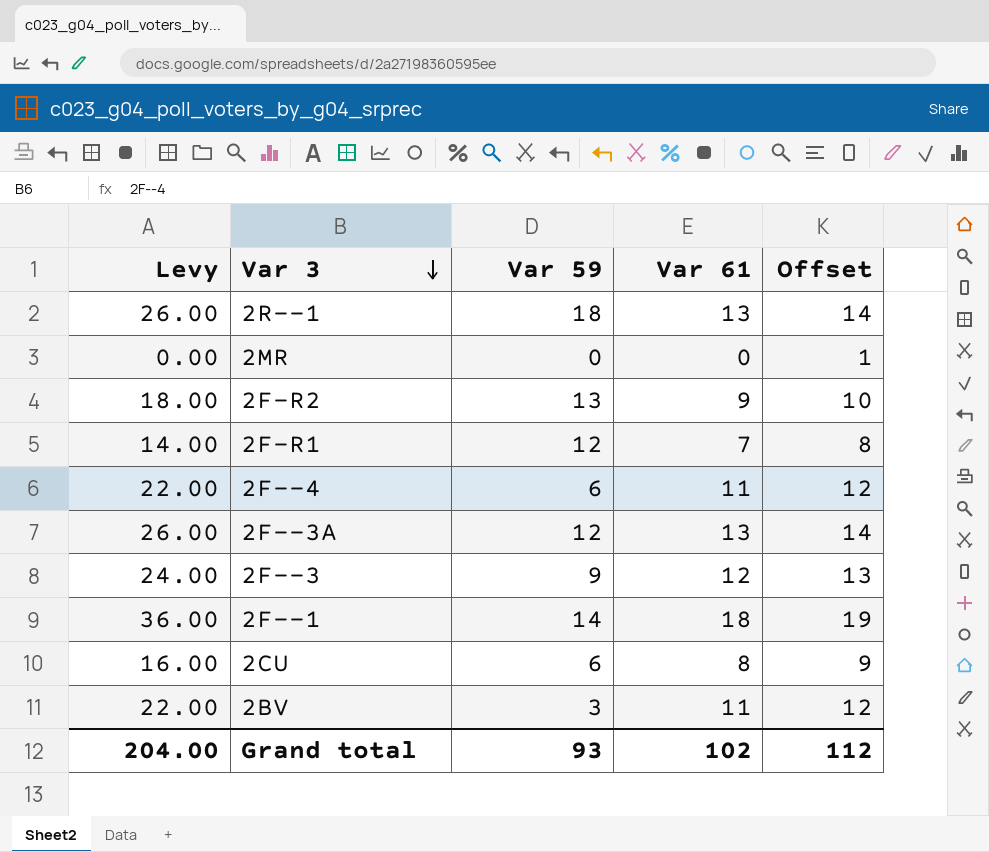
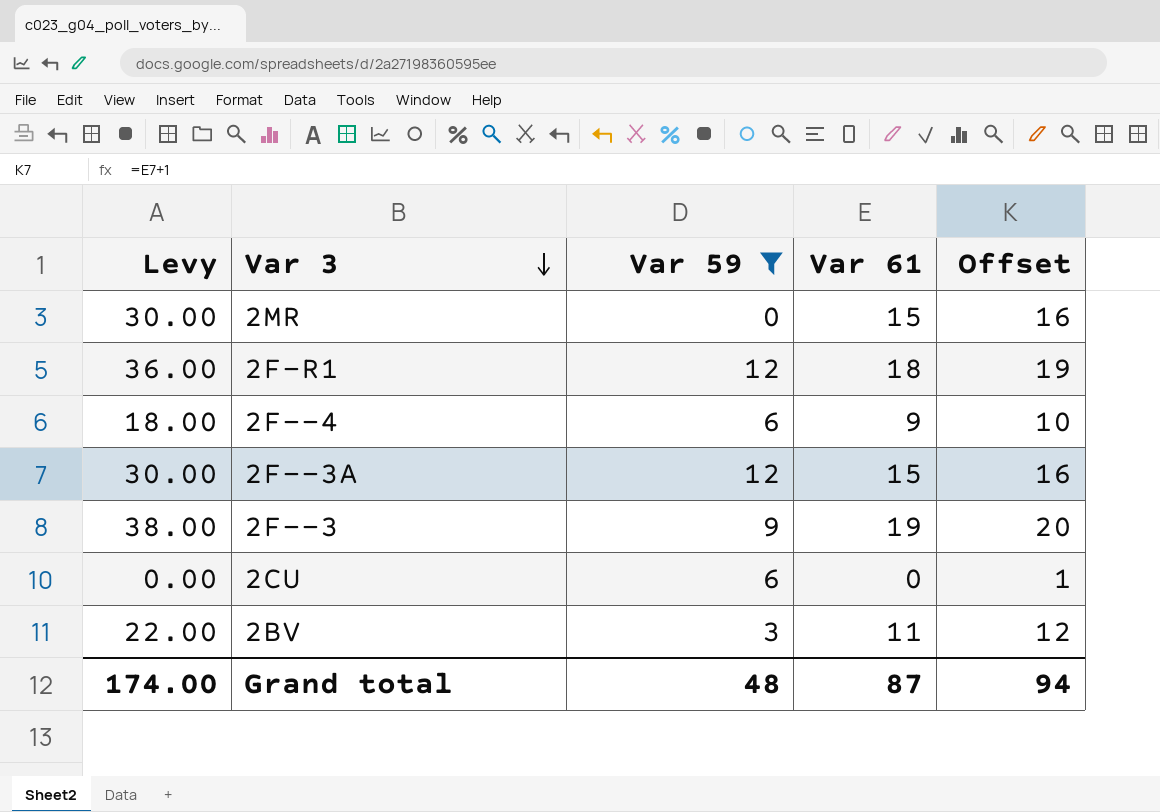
filter: none -> Var 59 <= 12
2MR | Levy: 0.00 -> 30.00
2MR | Var 61: 0 -> 15
2MR | Offset: 1 -> 16
2F-R1 | Levy: 14.00 -> 36.00
2F-R1 | Var 61: 7 -> 18
2F-R1 | Offset: 8 -> 19
2F--4 | Levy: 22.00 -> 18.00
2F--4 | Var 61: 11 -> 9
2F--4 | Offset: 12 -> 10
2F--3A | Levy: 26.00 -> 30.00
2F--3A | Var 61: 13 -> 15
2F--3A | Offset: 14 -> 16
2F--3 | Levy: 24.00 -> 38.00
2F--3 | Var 61: 12 -> 19
2F--3 | Offset: 13 -> 20
2CU | Levy: 16.00 -> 0.00
2CU | Var 61: 8 -> 0
2CU | Offset: 9 -> 1
Grand total | Levy: 204.00 -> 174.00
Grand total | Var 59: 93 -> 48
Grand total | Var 61: 102 -> 87
Grand total | Offset: 112 -> 94

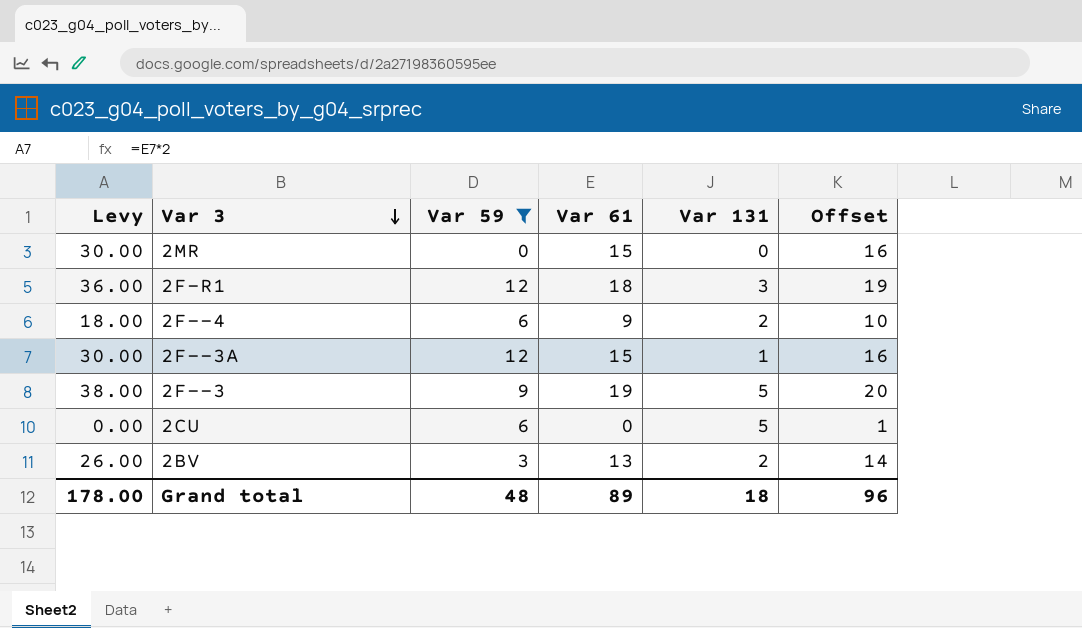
column Var 131 | position: none -> 5
2BV | Levy: 22.00 -> 26.00
2BV | Var 61: 11 -> 13
2BV | Offset: 12 -> 14
Grand total | Levy: 174.00 -> 178.00
Grand total | Var 61: 87 -> 89
Grand total | Offset: 94 -> 96

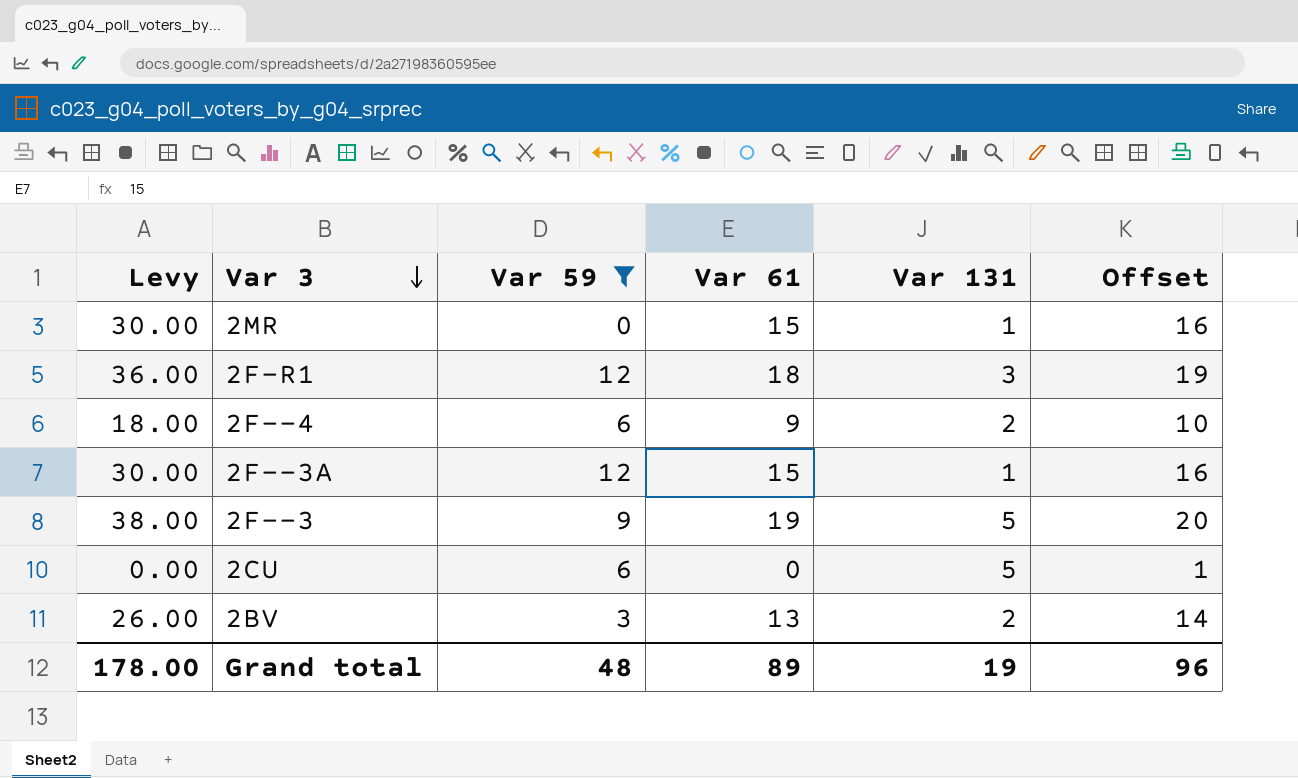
2MR | Var 131: 0 -> 1
Grand total | Var 131: 18 -> 19

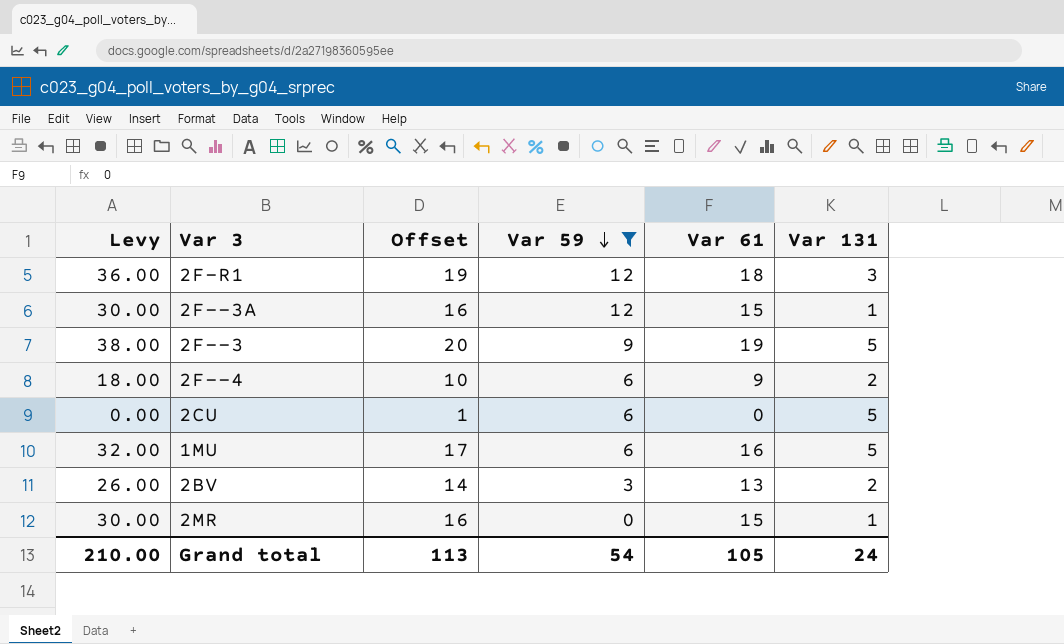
row order: Var 3 descending -> Var 59 descending
column Offset | position: 6 -> 3
row 1MU: none -> 32.00 | 17 | 6 | 16 | 5
Grand total | Levy: 178.00 -> 210.00
Grand total | Offset: 96 -> 113
Grand total | Var 59: 48 -> 54
Grand total | Var 61: 89 -> 105
Grand total | Var 131: 19 -> 24

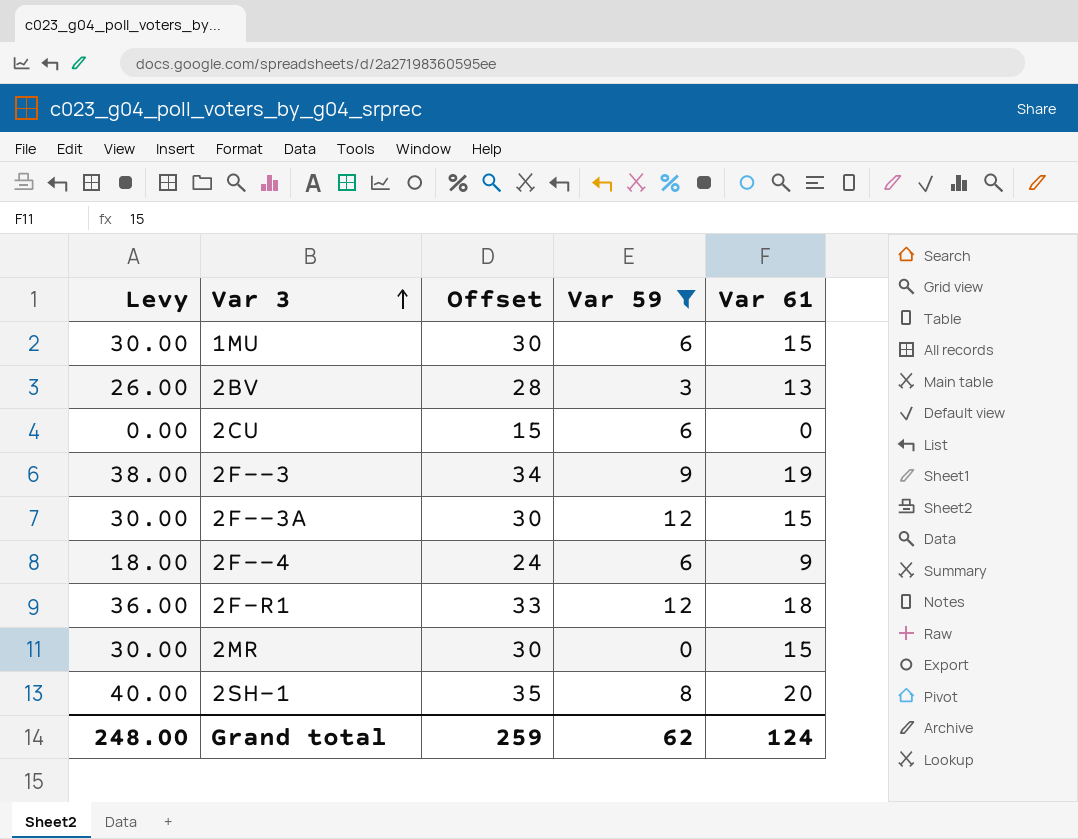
row order: Var 59 descending -> Var 3 ascending
column Var 131 | position: 6 -> none
column Offset | formula: [Var 61] + 1 -> [Var 61] + 15
1MU | Levy: 32.00 -> 30.00
1MU | Var 61: 16 -> 15
row 2SH-1: none -> 40.00 | 35 | 8 | 20
Grand total | Levy: 210.00 -> 248.00
Grand total | Offset: 113 -> 259
Grand total | Var 59: 54 -> 62
Grand total | Var 61: 105 -> 124

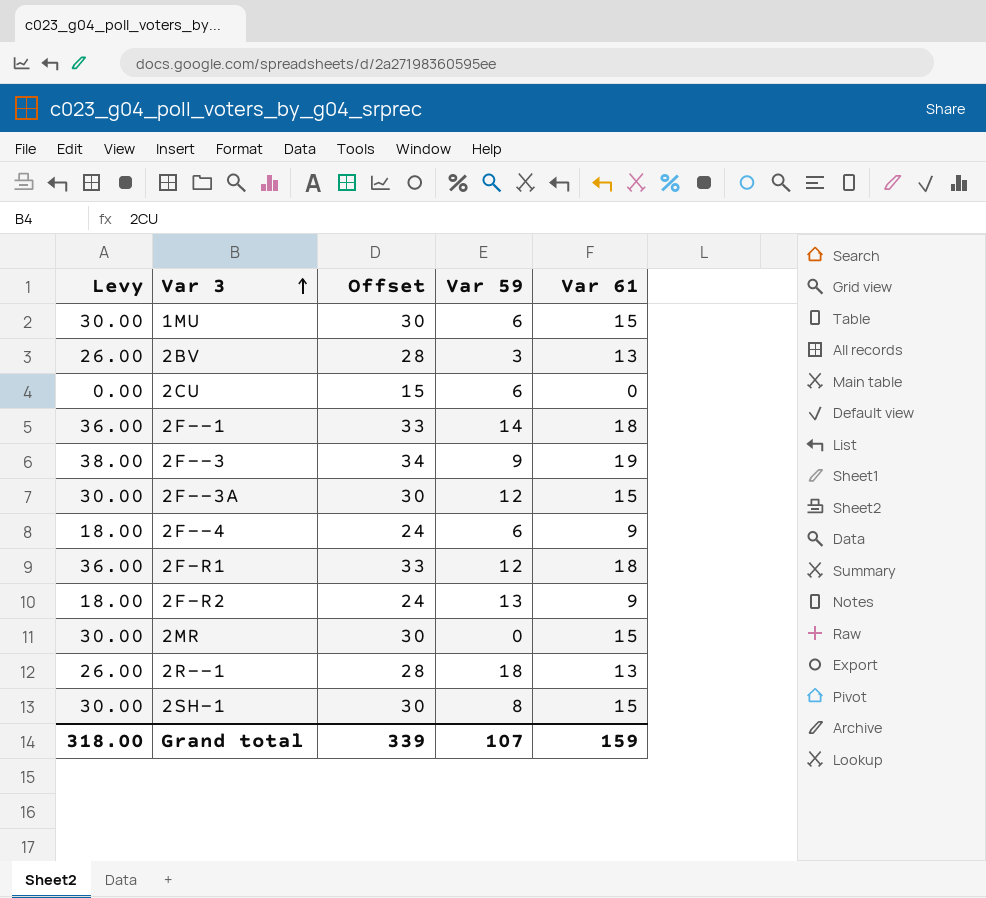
filter: Var 59 <= 12 -> none
2SH-1 | Levy: 40.00 -> 30.00
2SH-1 | Offset: 35 -> 30
2SH-1 | Var 61: 20 -> 15
Grand total | Levy: 248.00 -> 318.00
Grand total | Offset: 259 -> 339
Grand total | Var 59: 62 -> 107
Grand total | Var 61: 124 -> 159

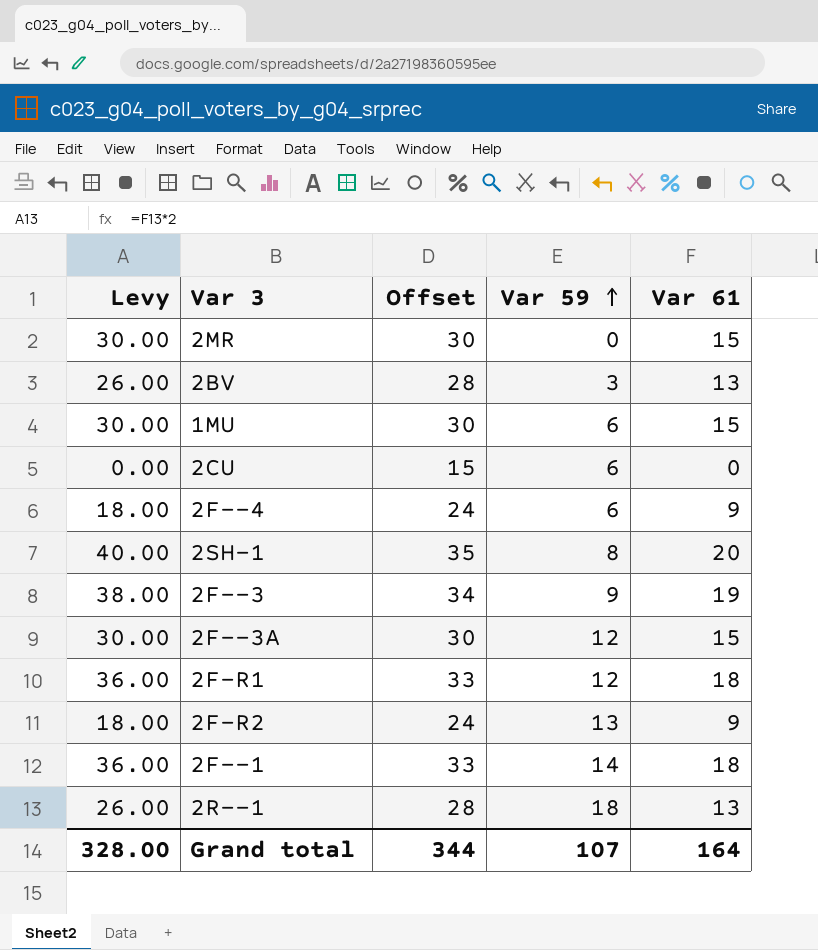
row order: Var 3 ascending -> Var 59 ascending
2SH-1 | Levy: 30.00 -> 40.00
2SH-1 | Offset: 30 -> 35
2SH-1 | Var 61: 15 -> 20
Grand total | Levy: 318.00 -> 328.00
Grand total | Offset: 339 -> 344
Grand total | Var 61: 159 -> 164

